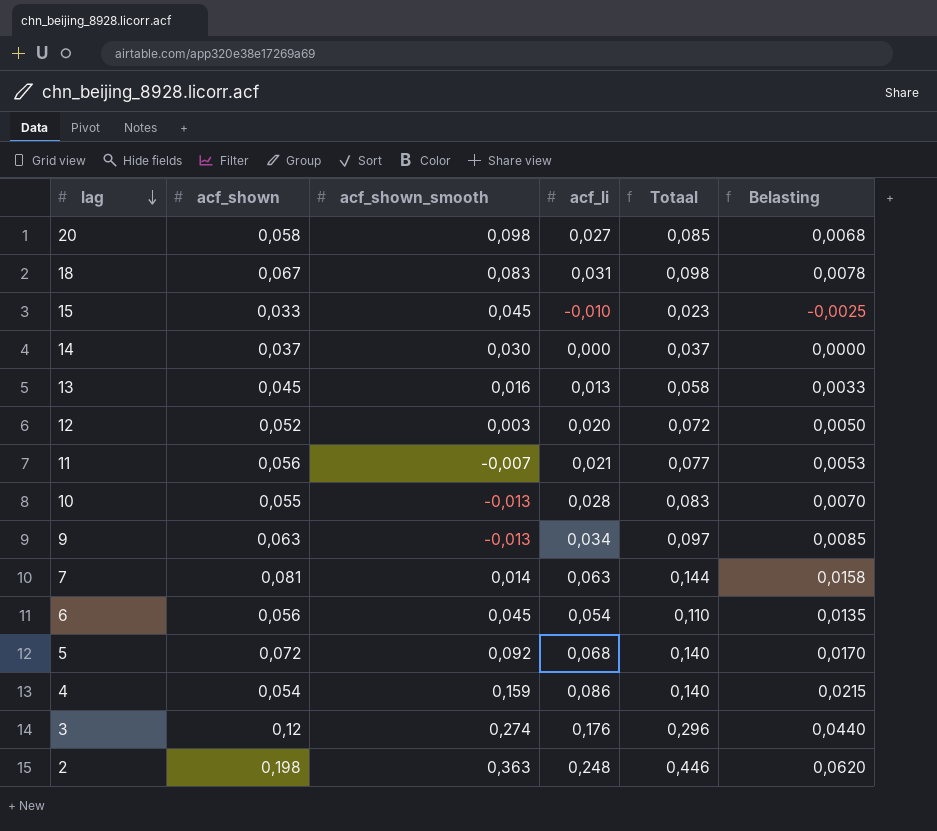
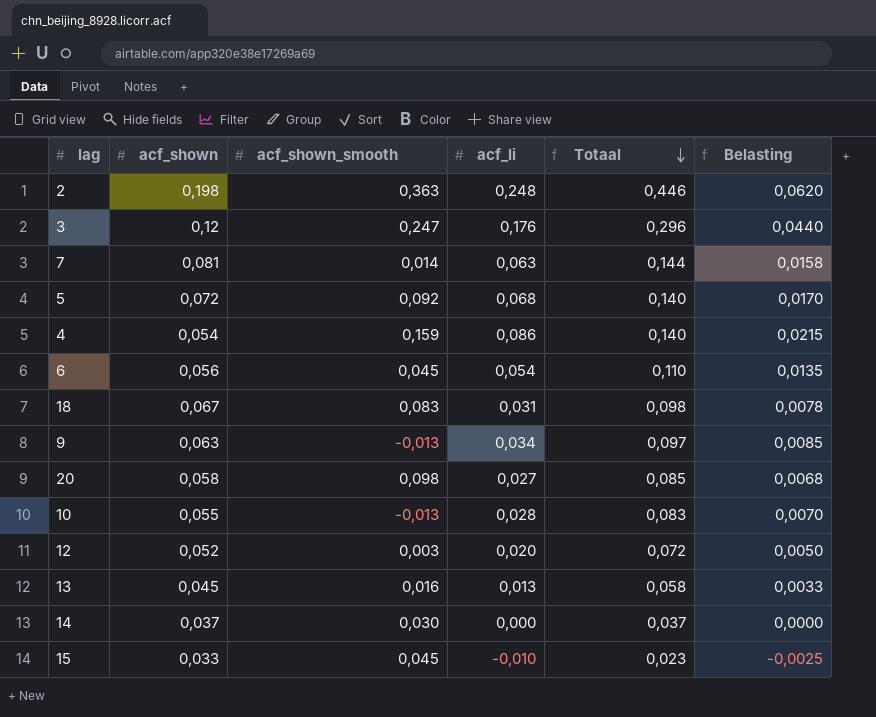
row order: lag descending -> Totaal descending
row 11: 0,056 | -0,007 | 0,021 | 0,077 | 0,0053 -> none
3 | acf_shown_smooth: 0,274 -> 0,247

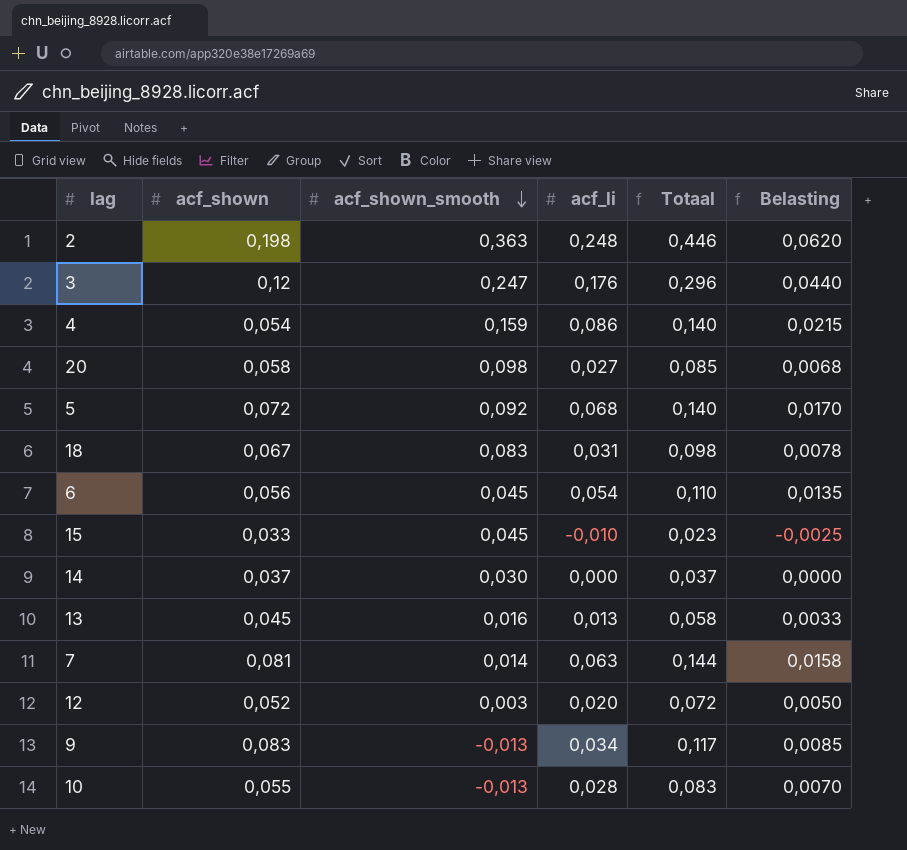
row order: Totaal descending -> acf_shown_smooth descending
9 | acf_shown: 0,063 -> 0,083
9 | Totaal: 0,097 -> 0,117

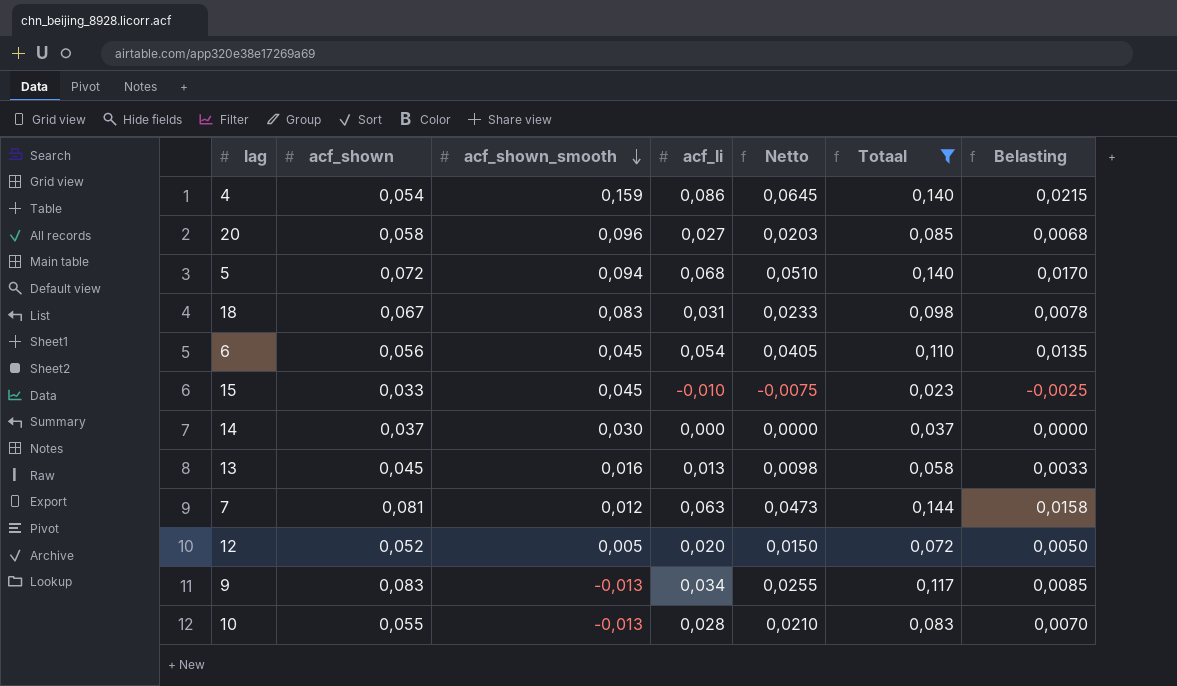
filter: none -> Totaal <= 0,144
column Netto | formula: none -> [acf_li] * 0,75
20 | acf_shown_smooth: 0,098 -> 0,096
5 | acf_shown_smooth: 0,092 -> 0,094
7 | acf_shown_smooth: 0,014 -> 0,012
12 | acf_shown_smooth: 0,003 -> 0,005

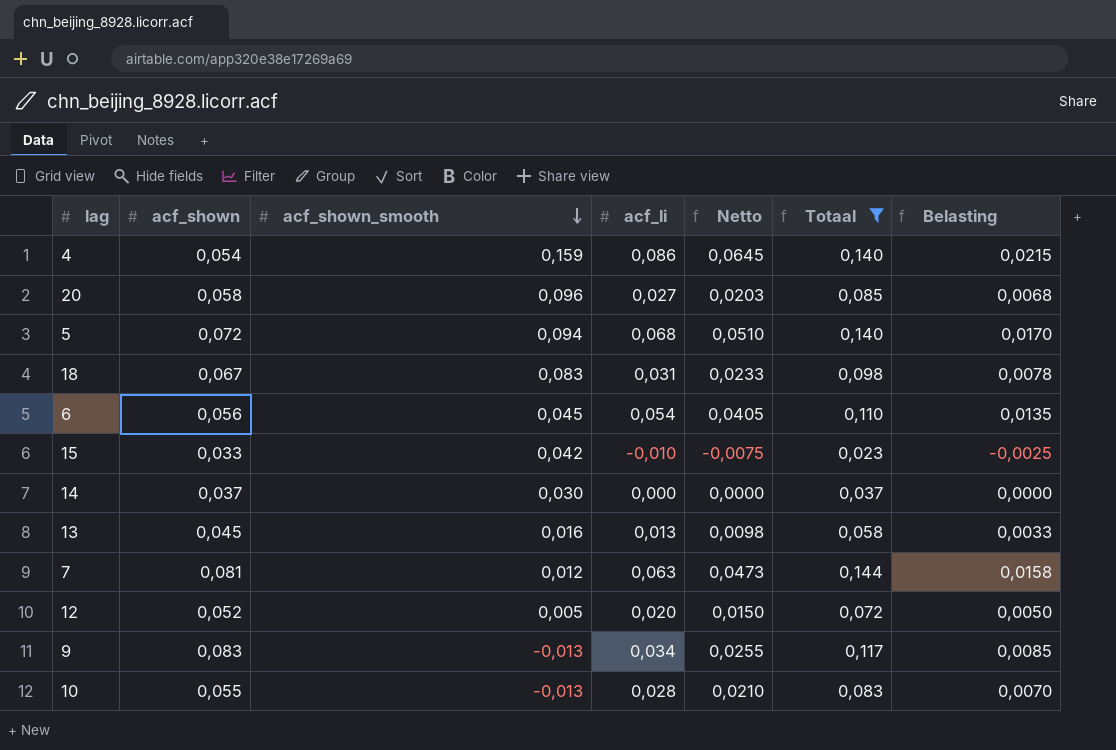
15 | acf_shown_smooth: 0,045 -> 0,042

